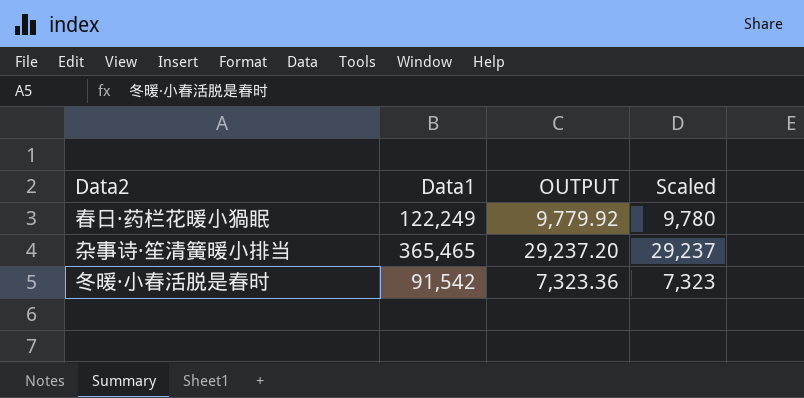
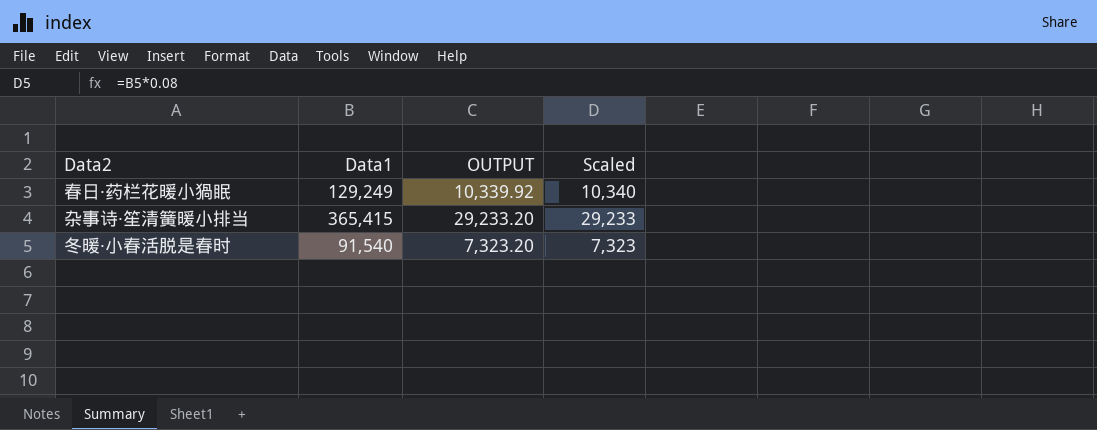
春日·药栏花暖小猧眠 | Data1: 122,249 -> 129,249
春日·药栏花暖小猧眠 | OUTPUT: 9,779.92 -> 10,339.92
春日·药栏花暖小猧眠 | Scaled: 9,780 -> 10,340
杂事诗·笙清簧暖小排当 | Data1: 365,465 -> 365,415
杂事诗·笙清簧暖小排当 | OUTPUT: 29,237.20 -> 29,233.20
杂事诗·笙清簧暖小排当 | Scaled: 29,237 -> 29,233
冬暖·小春活脱是春时 | Data1: 91,542 -> 91,540
冬暖·小春活脱是春时 | OUTPUT: 7,323.36 -> 7,323.20

